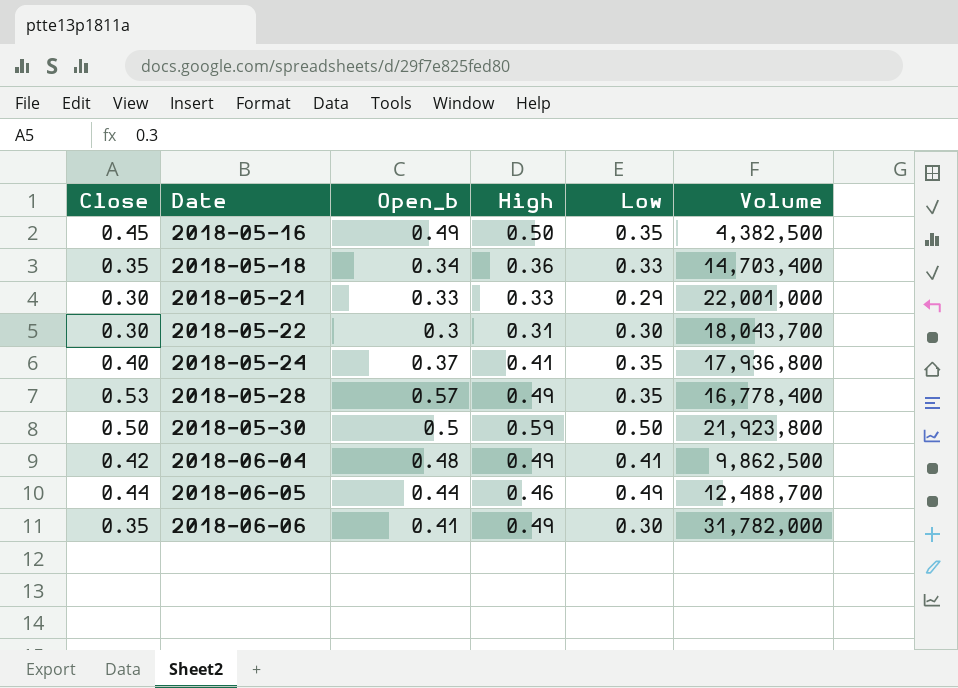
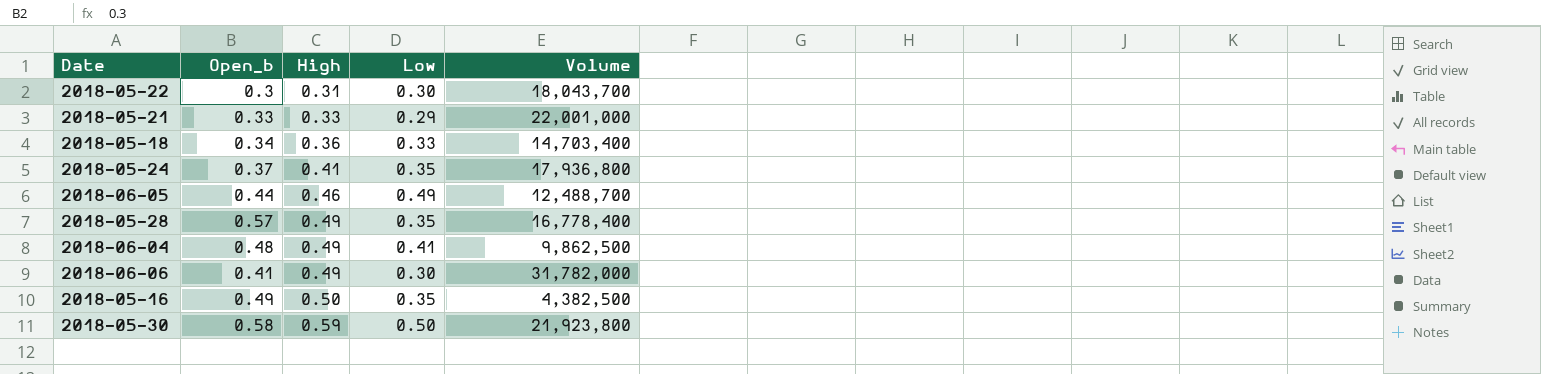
row order: Date ascending -> High ascending
column Close | position: 1 -> none
2018-05-30 | Open_b: 0.5 -> 0.58

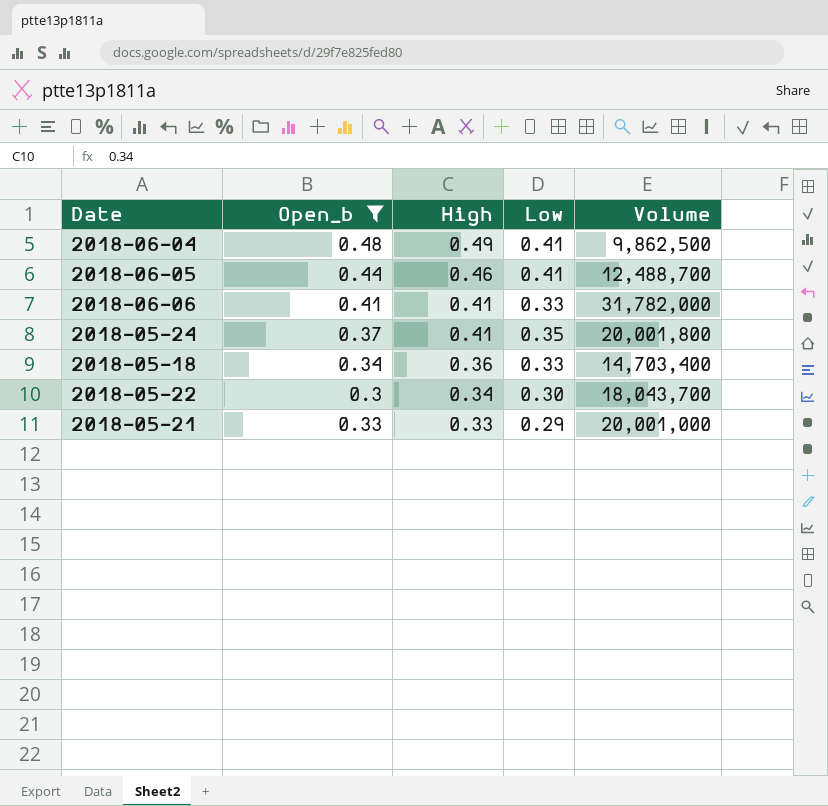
filter: none -> Open_b <= 0.48
row order: High ascending -> High descending
2018-06-05 | Low: 0.49 -> 0.41
2018-06-06 | High: 0.49 -> 0.41
2018-06-06 | Low: 0.30 -> 0.33
2018-05-24 | Volume: 17,936,800 -> 20,001,800
2018-05-22 | High: 0.31 -> 0.34
2018-05-21 | Volume: 22,001,000 -> 20,001,000

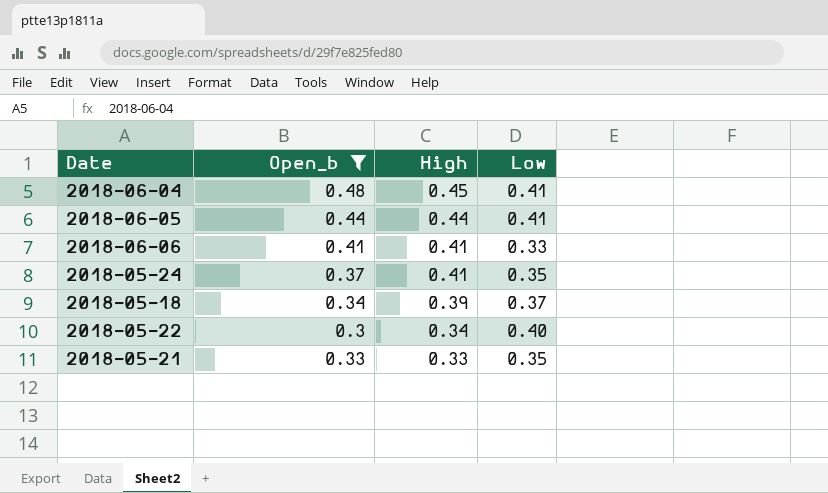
column Volume | position: 5 -> none
2018-06-04 | High: 0.49 -> 0.45
2018-06-05 | High: 0.46 -> 0.44
2018-05-18 | High: 0.36 -> 0.39
2018-05-18 | Low: 0.33 -> 0.37
2018-05-22 | Low: 0.30 -> 0.40
2018-05-21 | Low: 0.29 -> 0.35

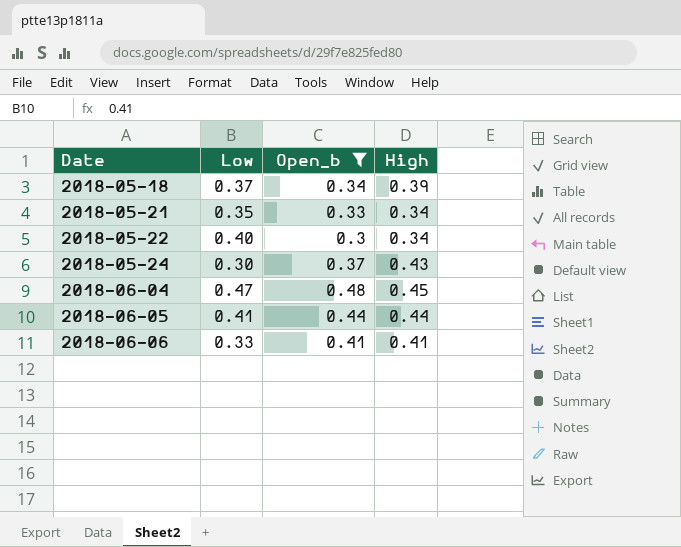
row order: High descending -> Date ascending
column Low | position: 4 -> 2
2018-05-21 | High: 0.33 -> 0.34
2018-05-24 | Low: 0.35 -> 0.30
2018-05-24 | High: 0.41 -> 0.43
2018-06-04 | Low: 0.41 -> 0.47

